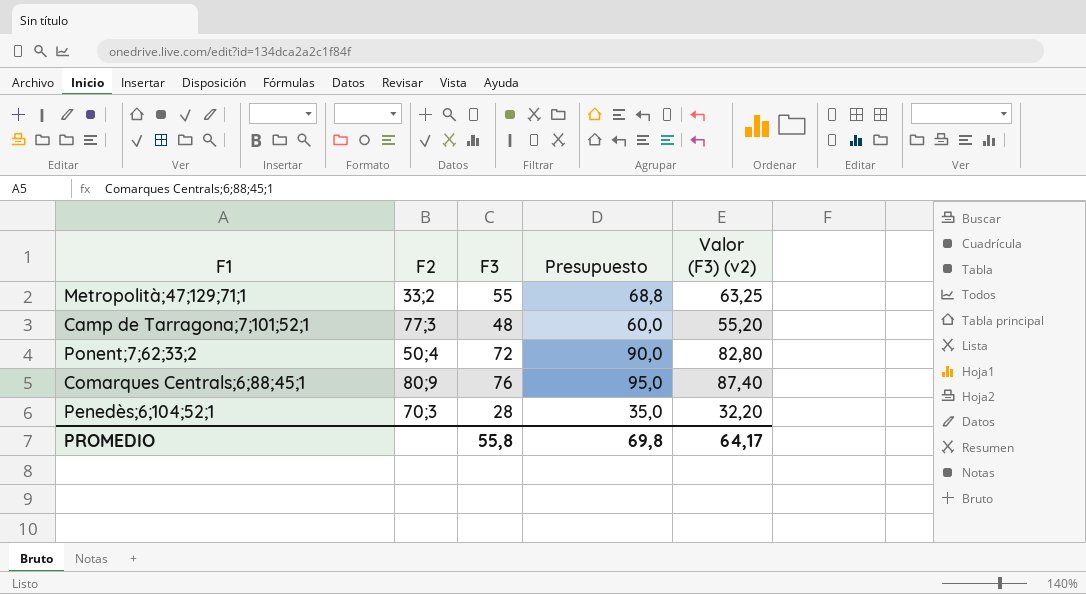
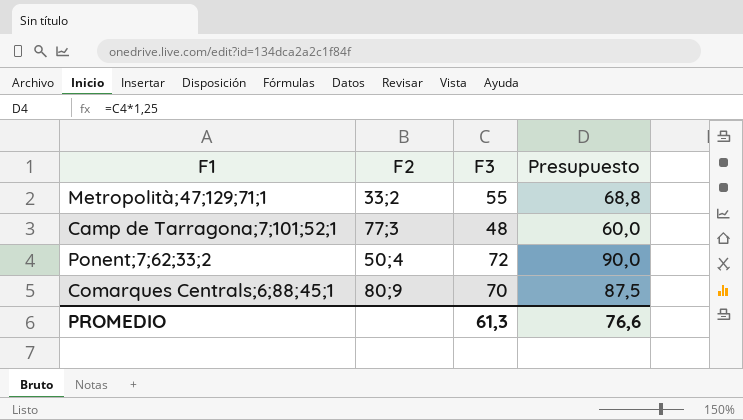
column Valor (F3) (v2) | formula: [F3] * 1,15 -> none
row Penedès;6;104;52;1: 70;3 | 28 | 35,0 | 32,20 -> none
Comarques Centrals;6;88;45;1 | F3: 76 -> 70
Comarques Centrals;6;88;45;1 | Presupuesto: 95,0 -> 87,5
PROMEDIO | F3: 55,8 -> 61,3
PROMEDIO | Presupuesto: 69,8 -> 76,6

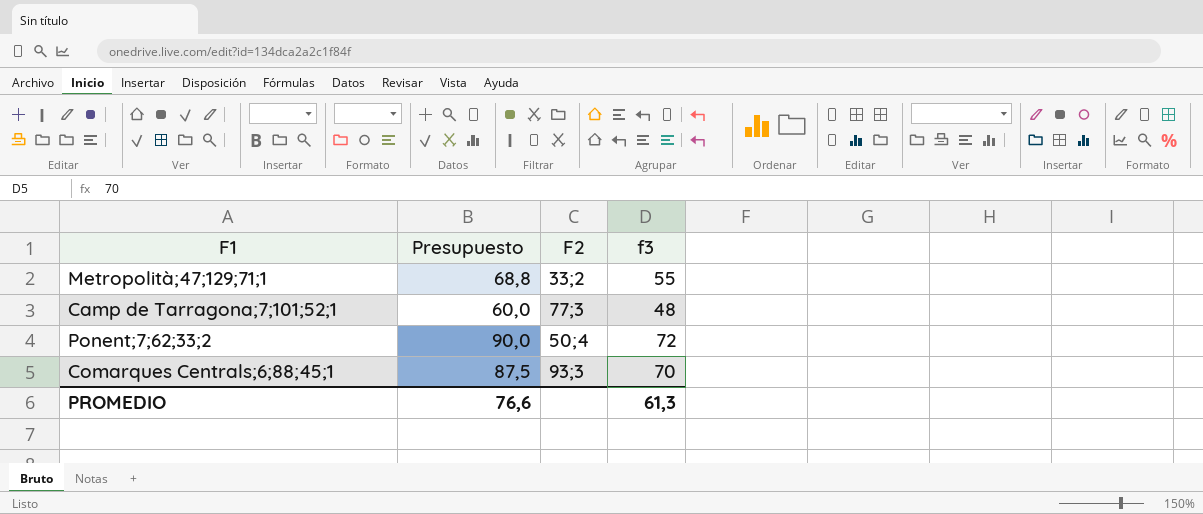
column Presupuesto | position: 4 -> 2
column name: F3 -> f3
Comarques Centrals;6;88;45;1 | F2: 80;9 -> 93;3

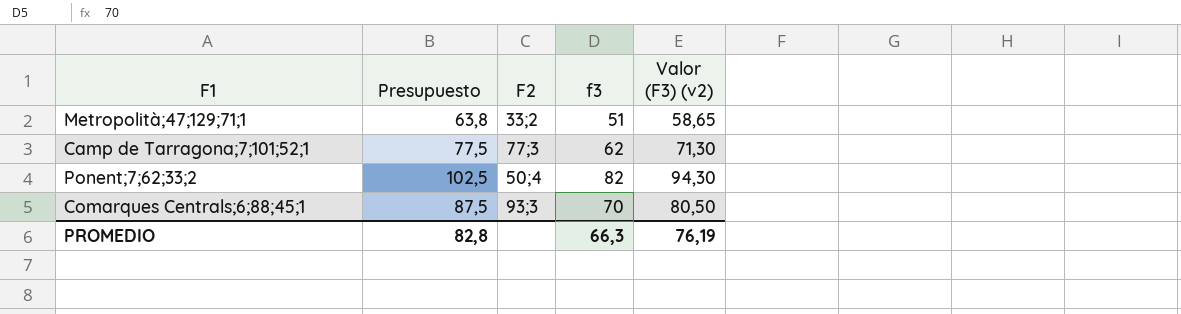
column Valor (F3) (v2) | formula: none -> [f3] * 1,15
Metropolità;47;129;71;1 | Presupuesto: 68,8 -> 63,8
Metropolità;47;129;71;1 | f3: 55 -> 51
Camp de Tarragona;7;101;52;1 | Presupuesto: 60,0 -> 77,5
Camp de Tarragona;7;101;52;1 | f3: 48 -> 62
Ponent;7;62;33;2 | Presupuesto: 90,0 -> 102,5
Ponent;7;62;33;2 | f3: 72 -> 82
PROMEDIO | Presupuesto: 76,6 -> 82,8
PROMEDIO | f3: 61,3 -> 66,3

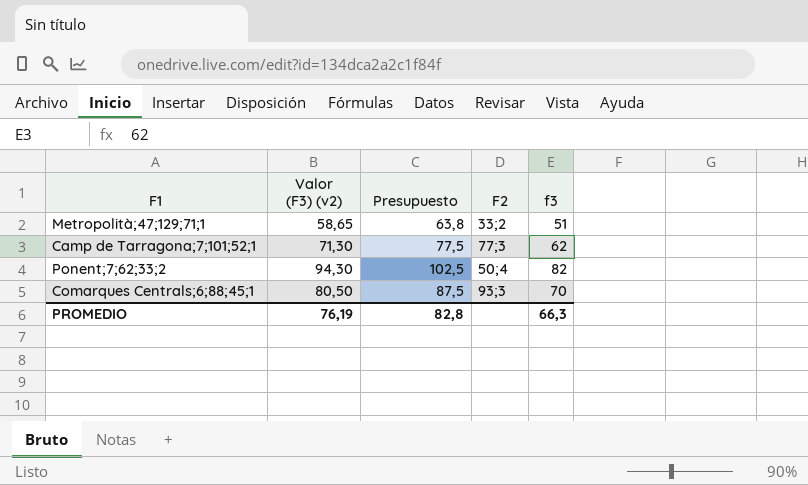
column Valor (F3) (v2) | position: 5 -> 2

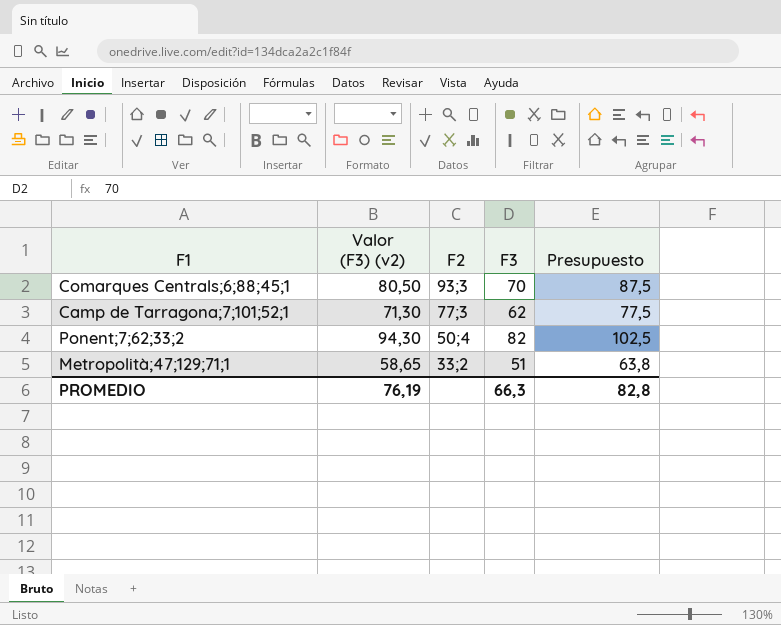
row order: none -> F2 descending
column name: f3 -> F3
column Presupuesto | position: 3 -> 5

